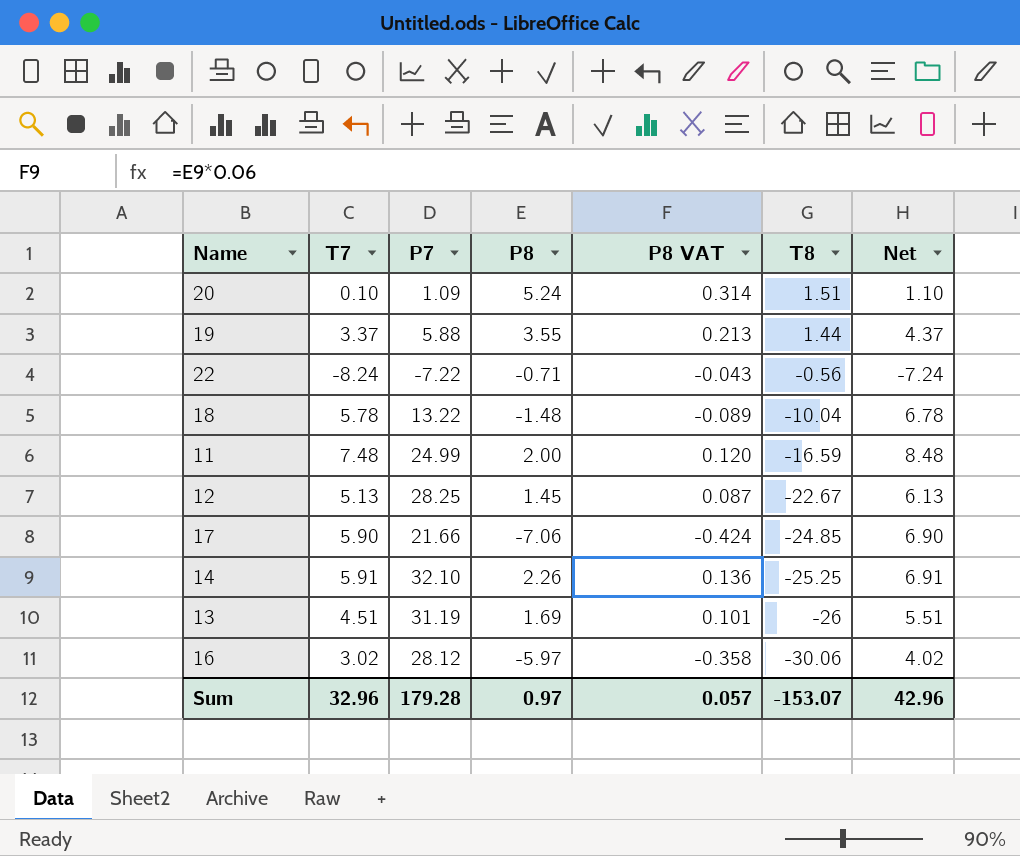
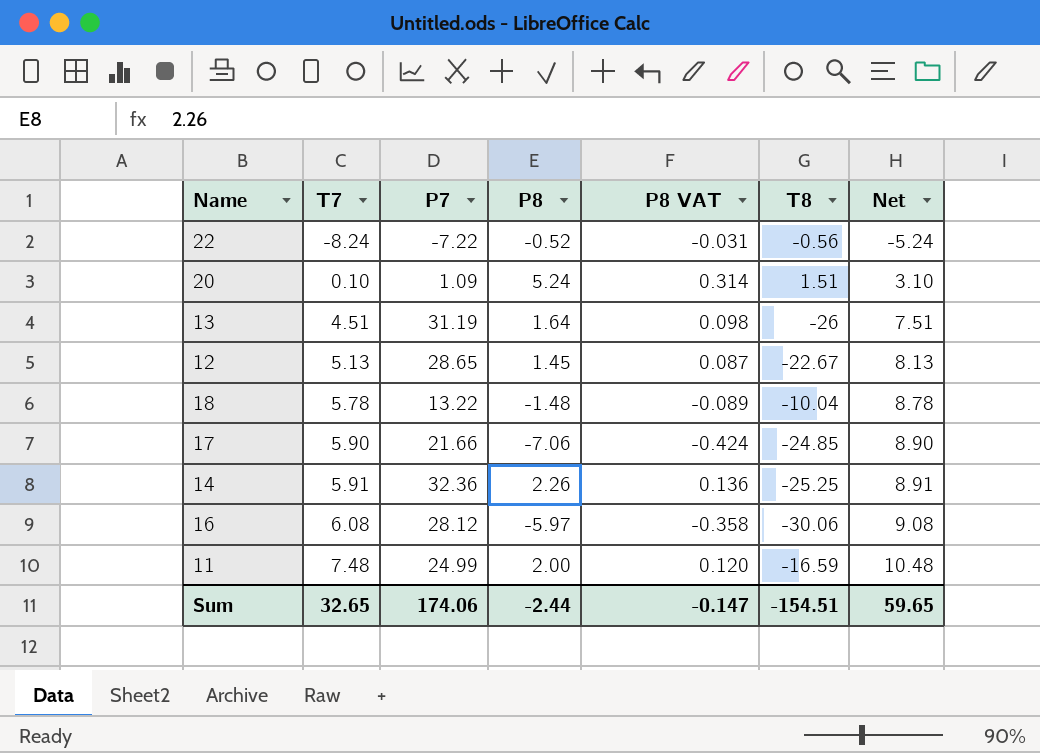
row order: T8 descending -> T7 ascending
column Net | formula: [T7] + 1 -> [T7] + 3
row 19: 3.37 | 5.88 | 3.55 | 0.213 | 1.44 | 4.37 -> none
22 | P8: -0.71 -> -0.52
22 | P8 VAT: -0.043 -> -0.031
13 | P8: 1.69 -> 1.64
13 | P8 VAT: 0.101 -> 0.098
12 | P7: 28.25 -> 28.65
14 | P7: 32.10 -> 32.36
16 | T7: 3.02 -> 6.08
Sum | T7: 32.96 -> 32.65
Sum | P7: 179.28 -> 174.06
Sum | P8: 0.97 -> -2.44
Sum | P8 VAT: 0.057 -> -0.147
Sum | T8: -153.07 -> -154.51
Sum | Net: 42.96 -> 59.65

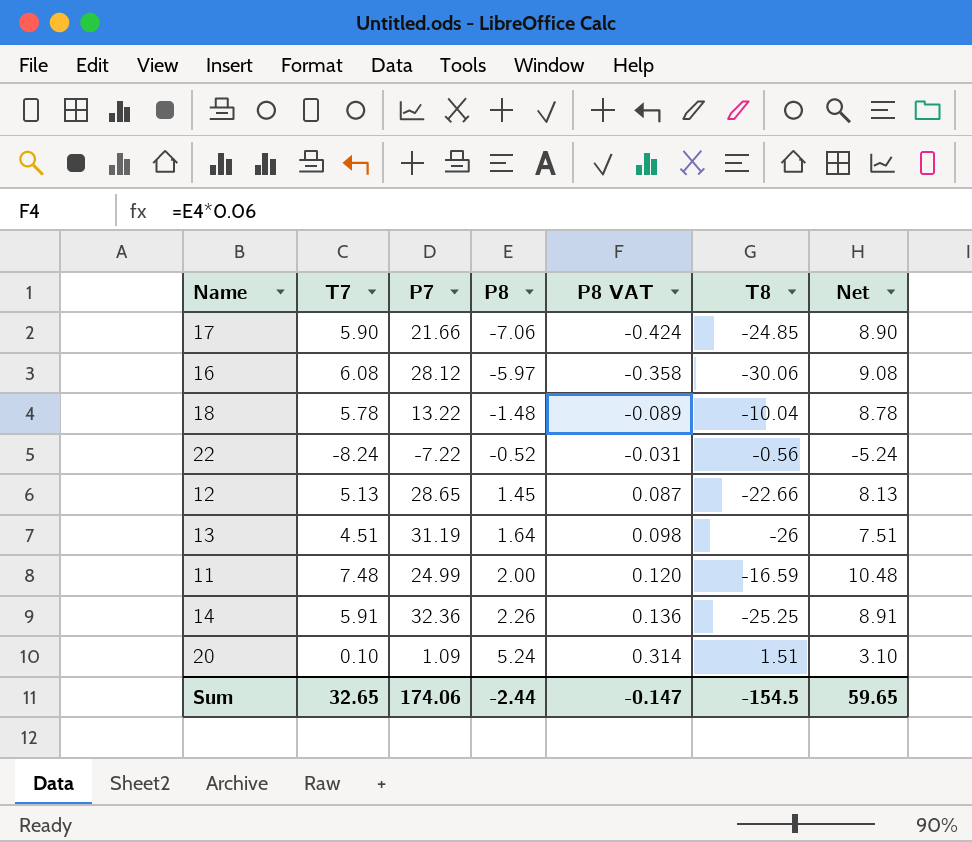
row order: T7 ascending -> P8 ascending
12 | T8: -22.67 -> -22.66
Sum | T8: -154.51 -> -154.5

